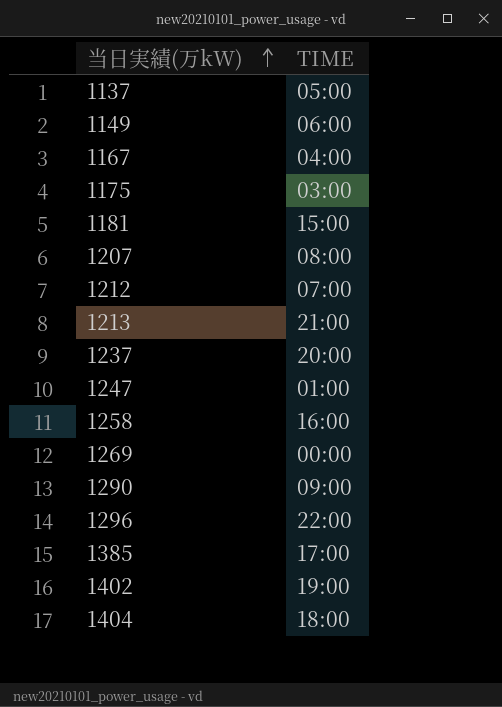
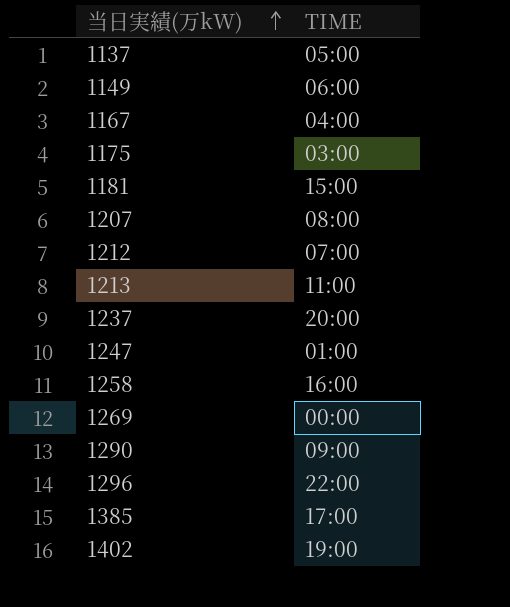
row 1404: 18:00 -> none
1213 | TIME: 21:00 -> 11:00

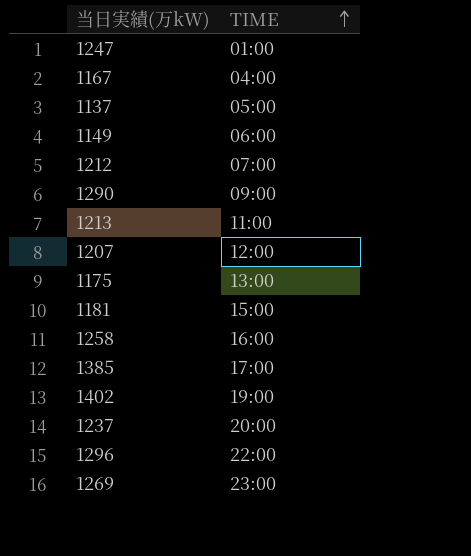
row order: 当日実績(万kW) ascending -> TIME ascending
1207 | TIME: 08:00 -> 12:00
1175 | TIME: 03:00 -> 13:00
1269 | TIME: 00:00 -> 23:00

